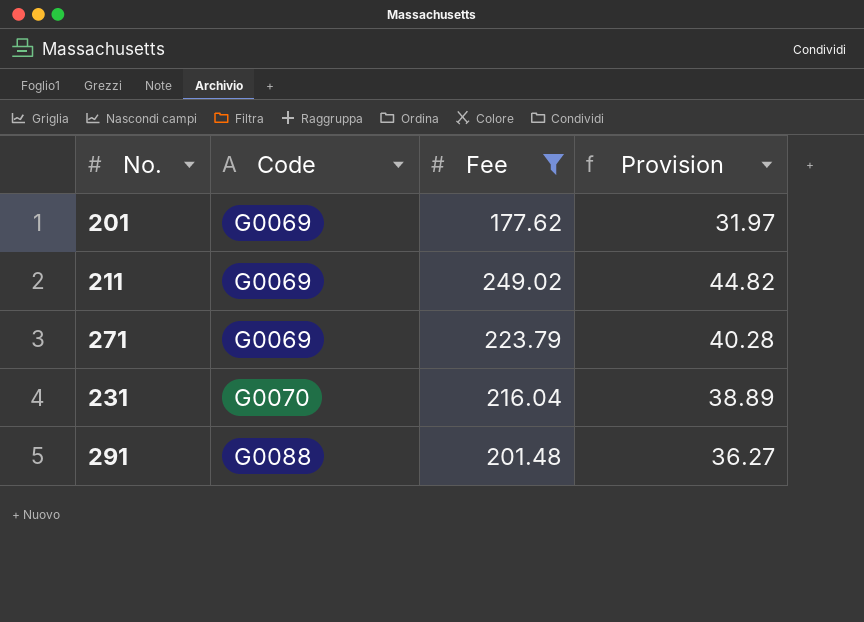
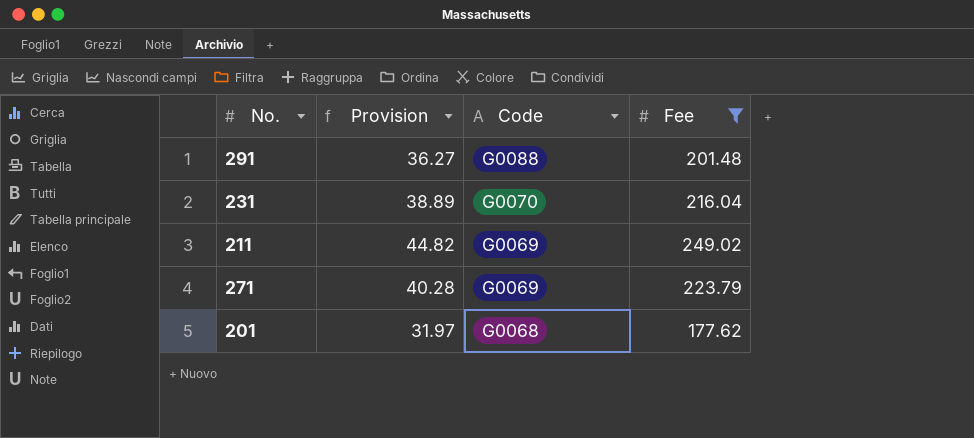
row order: Code ascending -> Code descending
column Provision | position: 4 -> 2
201 | Code: G0069 -> G0068

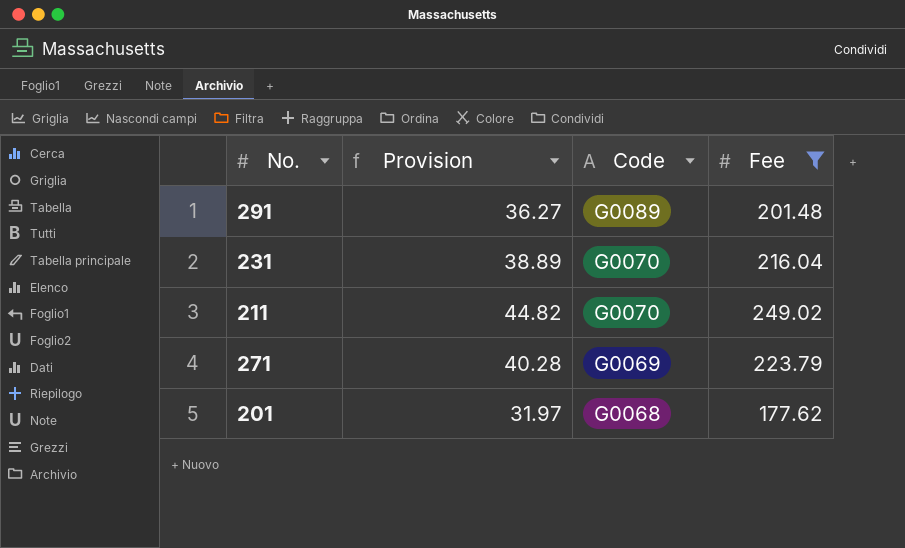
291 | Code: G0088 -> G0089
211 | Code: G0069 -> G0070

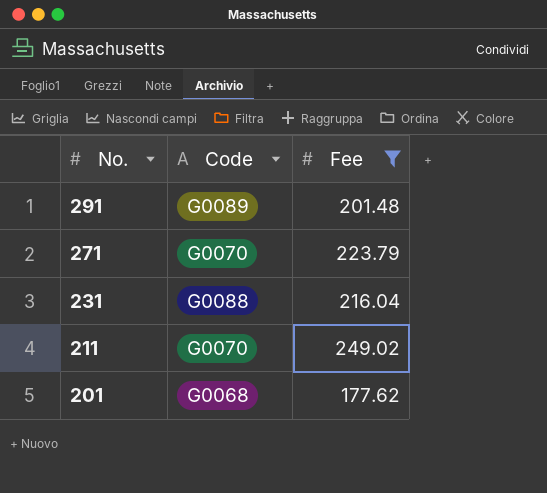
row order: Code descending -> No. descending
column Provision | formula: [Fee] * 0.18 -> none
271 | Code: G0069 -> G0070
231 | Code: G0070 -> G0088

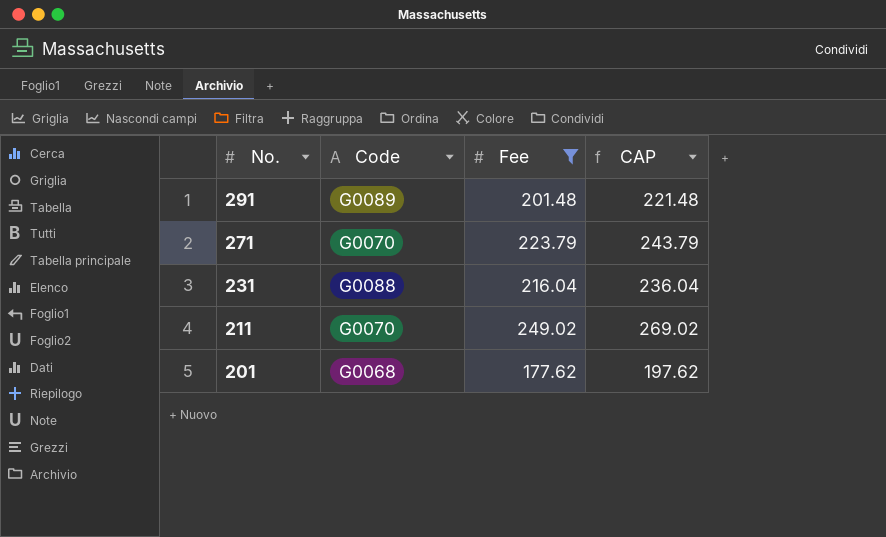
column CAP | formula: none -> [Fee] + 20

